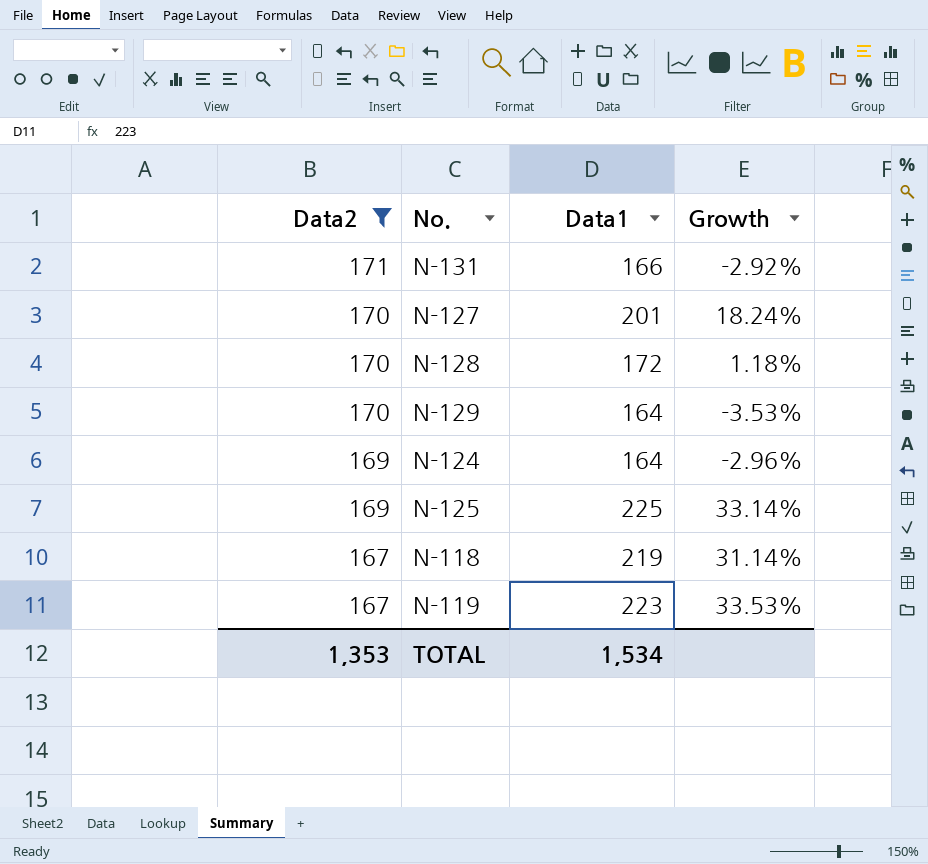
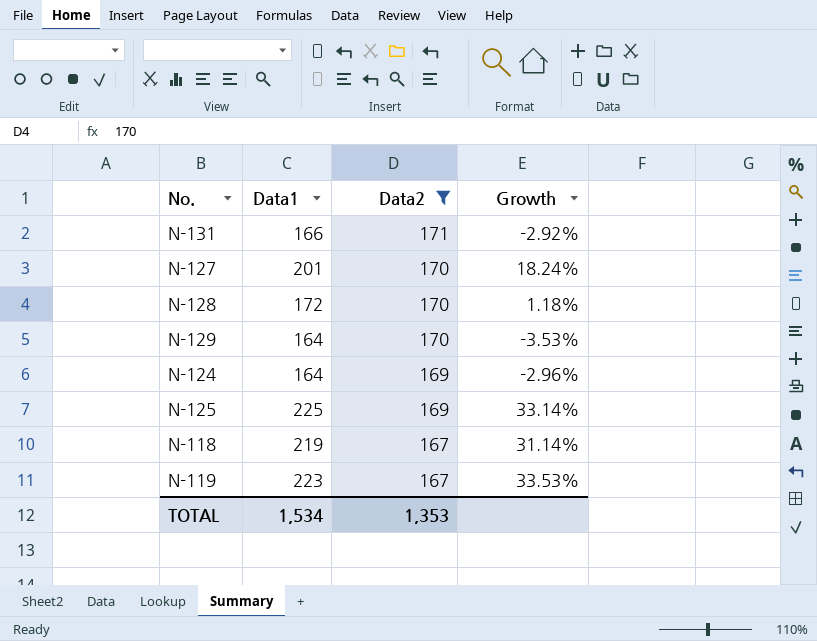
column Data2 | position: 1 -> 3

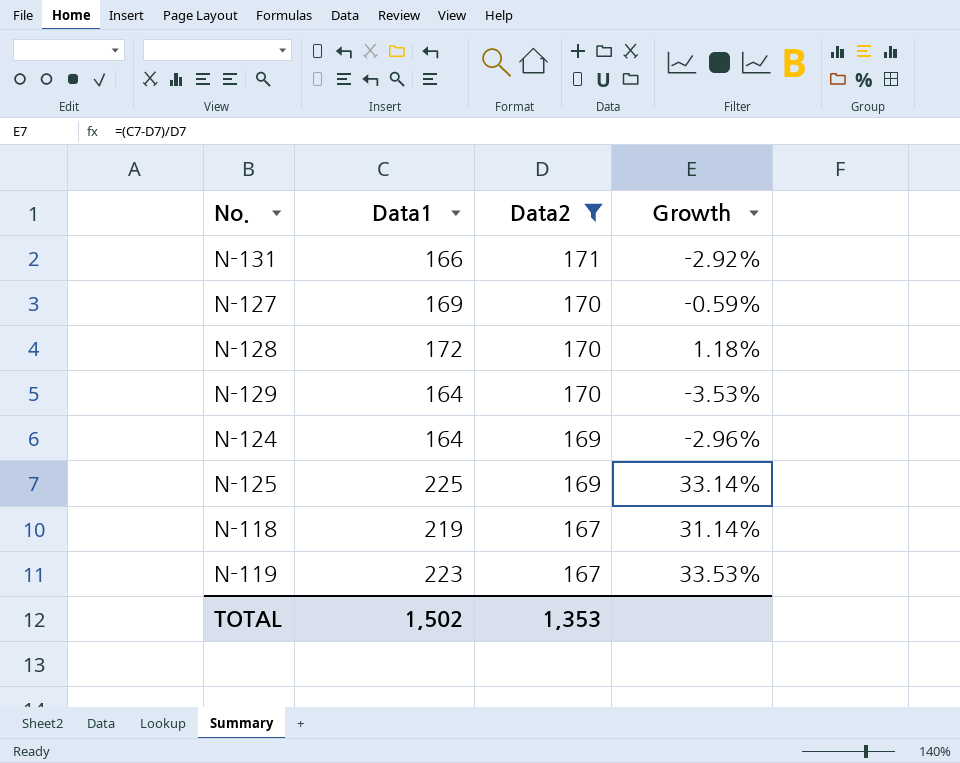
N-127 | Data1: 201 -> 169
N-127 | Growth: 18.24% -> -0.59%
TOTAL | Data1: 1,534 -> 1,502

